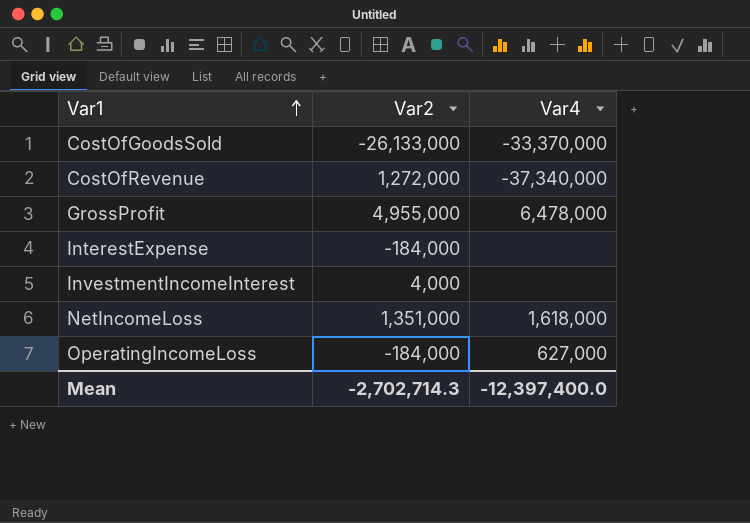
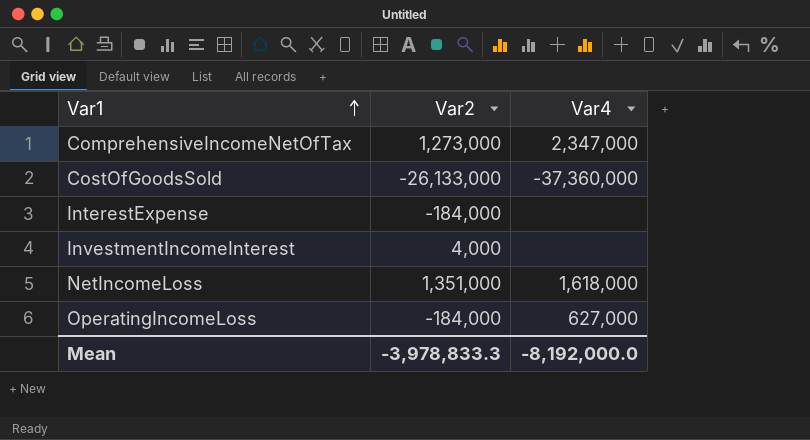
row CostOfRevenue: 1,272,000 | -37,340,000 -> none
row GrossProfit: 4,955,000 | 6,478,000 -> none
row ComprehensiveIncomeNetOfTax: none -> 1,273,000 | 2,347,000
CostOfGoodsSold | Var4: -33,370,000 -> -37,360,000
Mean | Var2: -2,702,714.3 -> -3,978,833.3
Mean | Var4: -12,397,400.0 -> -8,192,000.0

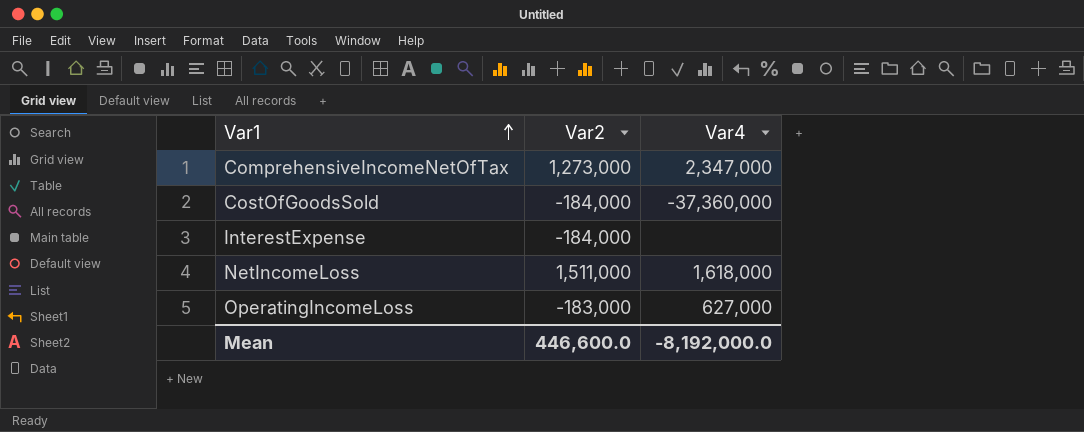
row InvestmentIncomeInterest: 4,000 | none -> none
CostOfGoodsSold | Var2: -26,133,000 -> -184,000
NetIncomeLoss | Var2: 1,351,000 -> 1,511,000
OperatingIncomeLoss | Var2: -184,000 -> -183,000
Mean | Var2: -3,978,833.3 -> 446,600.0

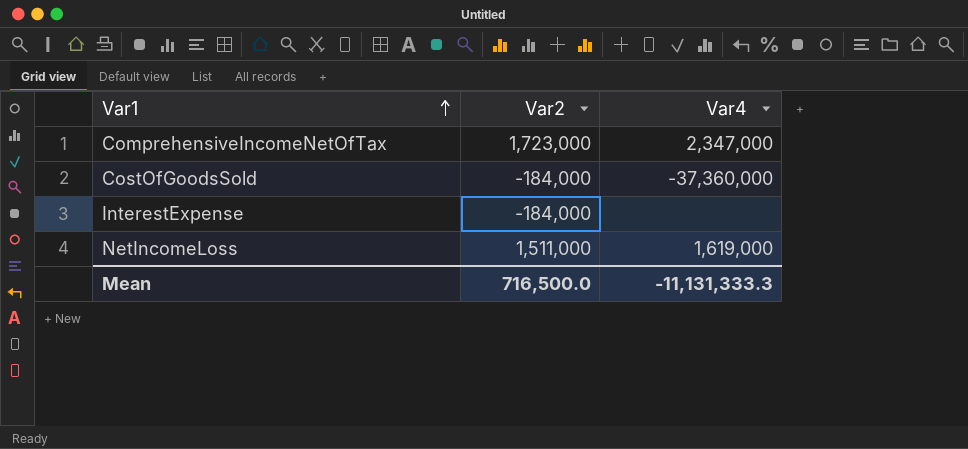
row OperatingIncomeLoss: -183,000 | 627,000 -> none
ComprehensiveIncomeNetOfTax | Var2: 1,273,000 -> 1,723,000
NetIncomeLoss | Var4: 1,618,000 -> 1,619,000
Mean | Var2: 446,600.0 -> 716,500.0
Mean | Var4: -8,192,000.0 -> -11,131,333.3

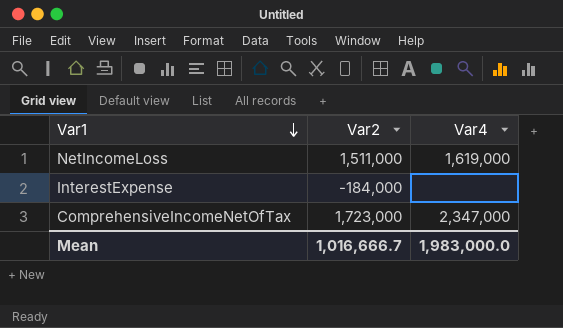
row order: Var1 ascending -> Var1 descending
row CostOfGoodsSold: -184,000 | -37,360,000 -> none
Mean | Var2: 716,500.0 -> 1,016,666.7
Mean | Var4: -11,131,333.3 -> 1,983,000.0

